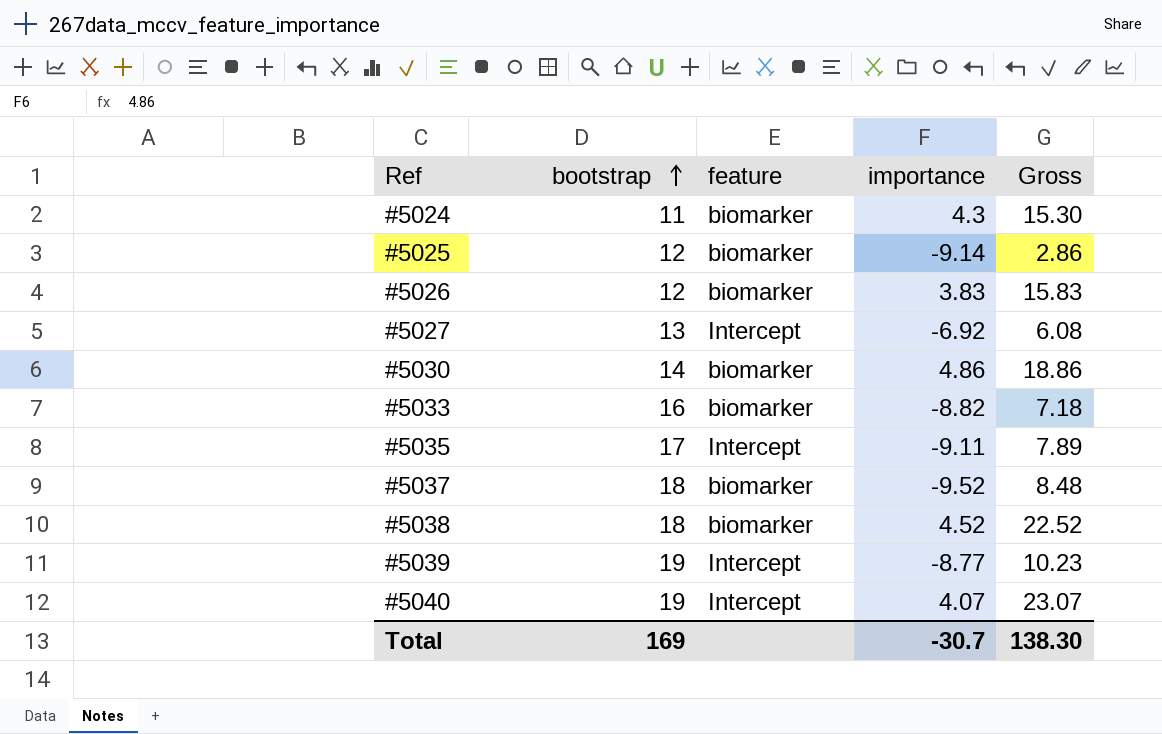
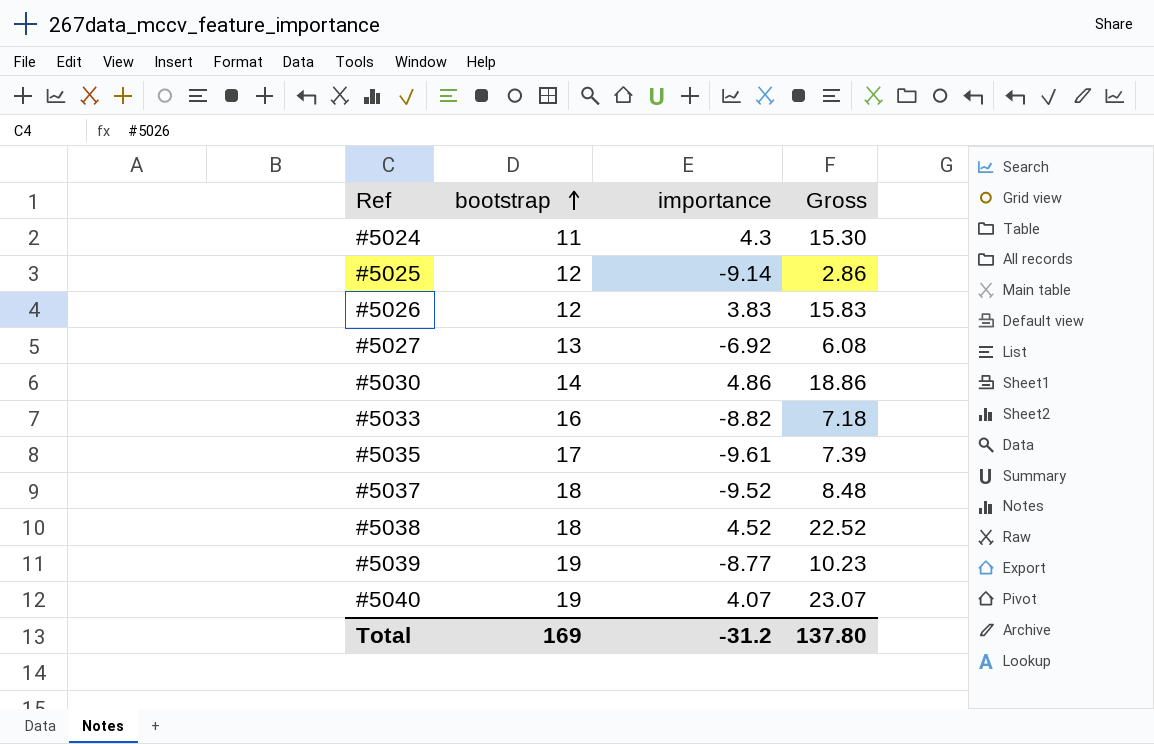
column feature | position: 3 -> none
#5035 | importance: -9.11 -> -9.61
#5035 | Gross: 7.89 -> 7.39
Total | importance: -30.7 -> -31.2
Total | Gross: 138.30 -> 137.80

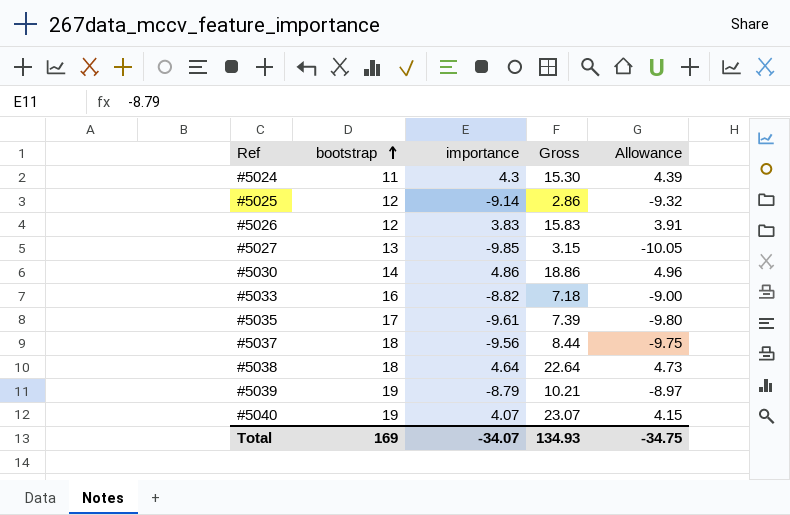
column Allowance | formula: none -> [importance] * 1.02
#5027 | importance: -6.92 -> -9.85
#5027 | Gross: 6.08 -> 3.15
#5037 | importance: -9.52 -> -9.56
#5037 | Gross: 8.48 -> 8.44
#5038 | importance: 4.52 -> 4.64
#5038 | Gross: 22.52 -> 22.64
#5039 | importance: -8.77 -> -8.79
#5039 | Gross: 10.23 -> 10.21
Total | importance: -31.2 -> -34.07
Total | Gross: 137.80 -> 134.93

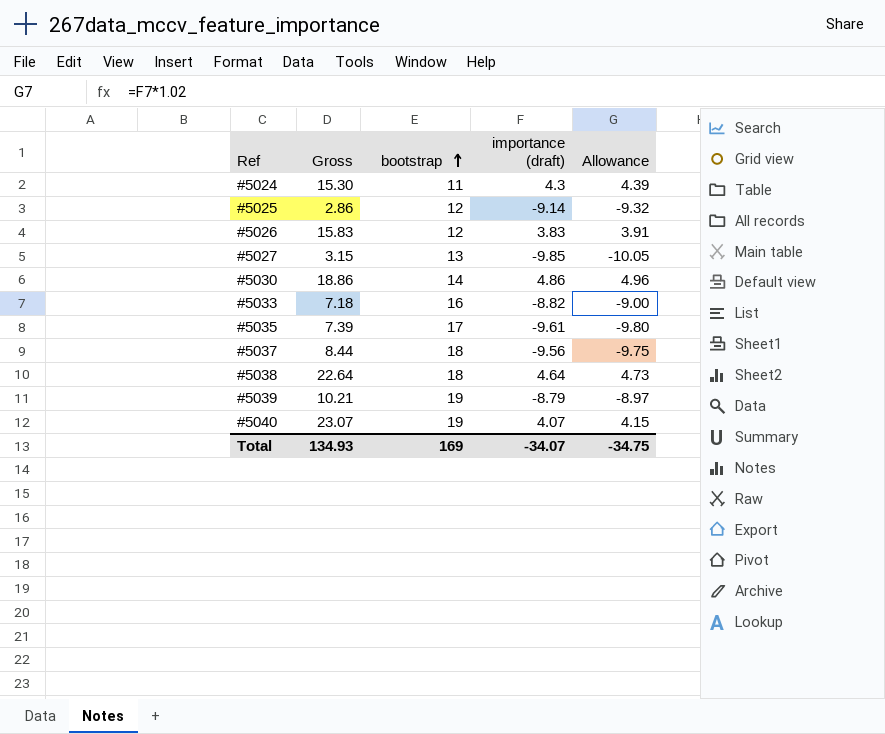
column Gross | position: 4 -> 2
column name: importance -> importance (draft)

